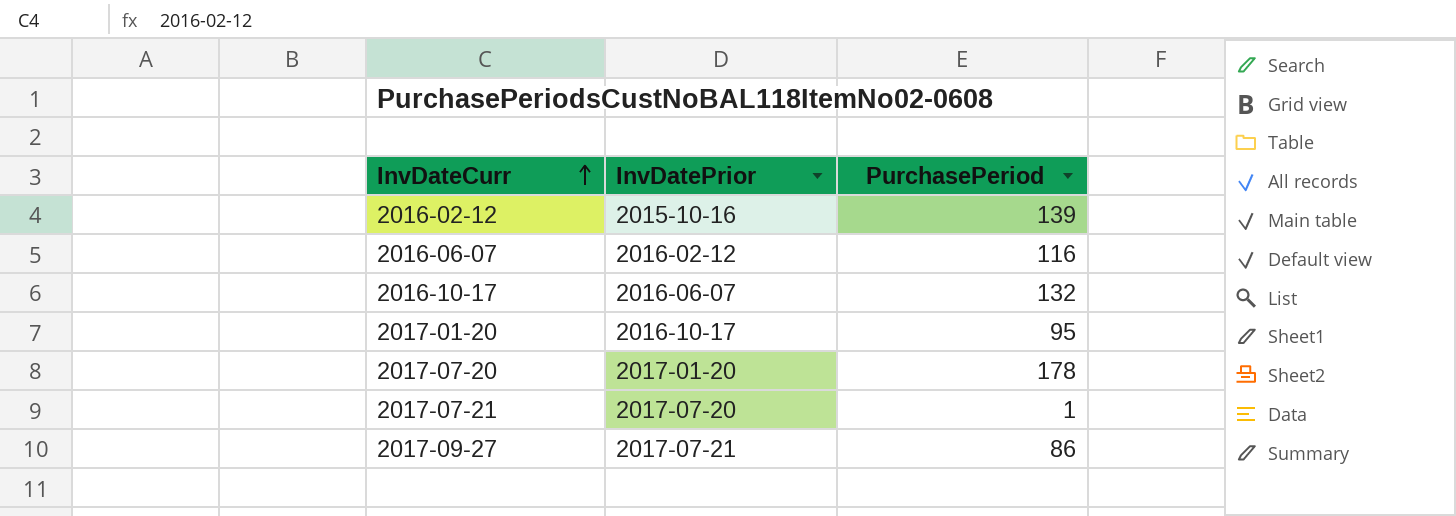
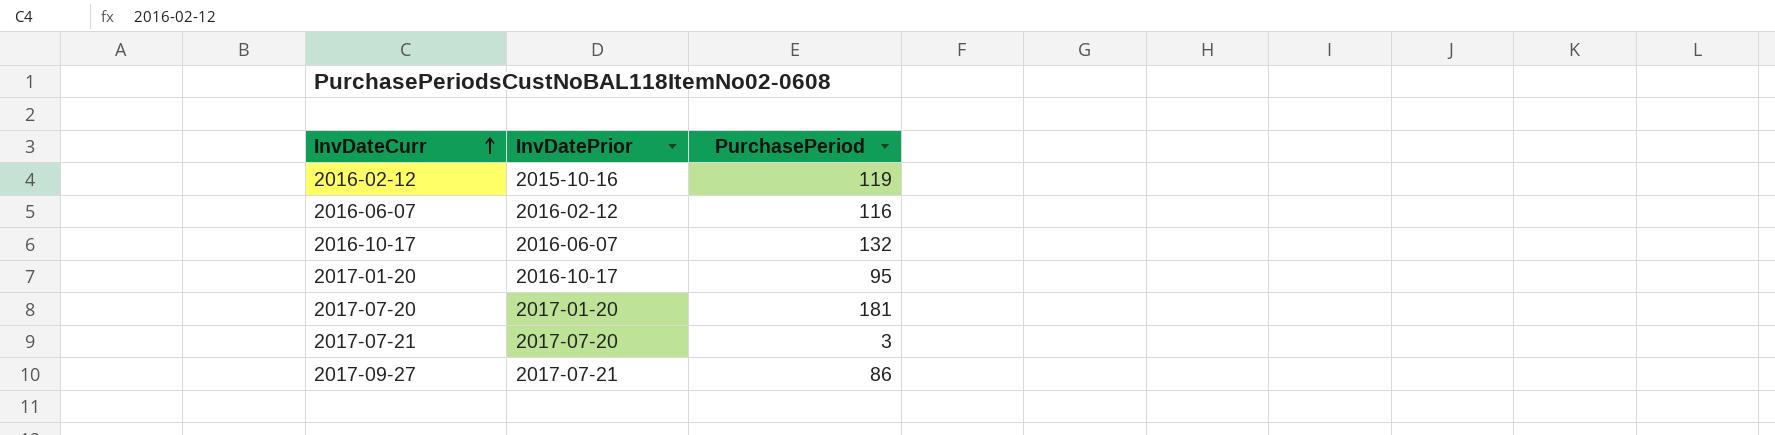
2016-02-12 | PurchasePeriod: 139 -> 119
2017-07-20 | PurchasePeriod: 178 -> 181
2017-07-21 | PurchasePeriod: 1 -> 3

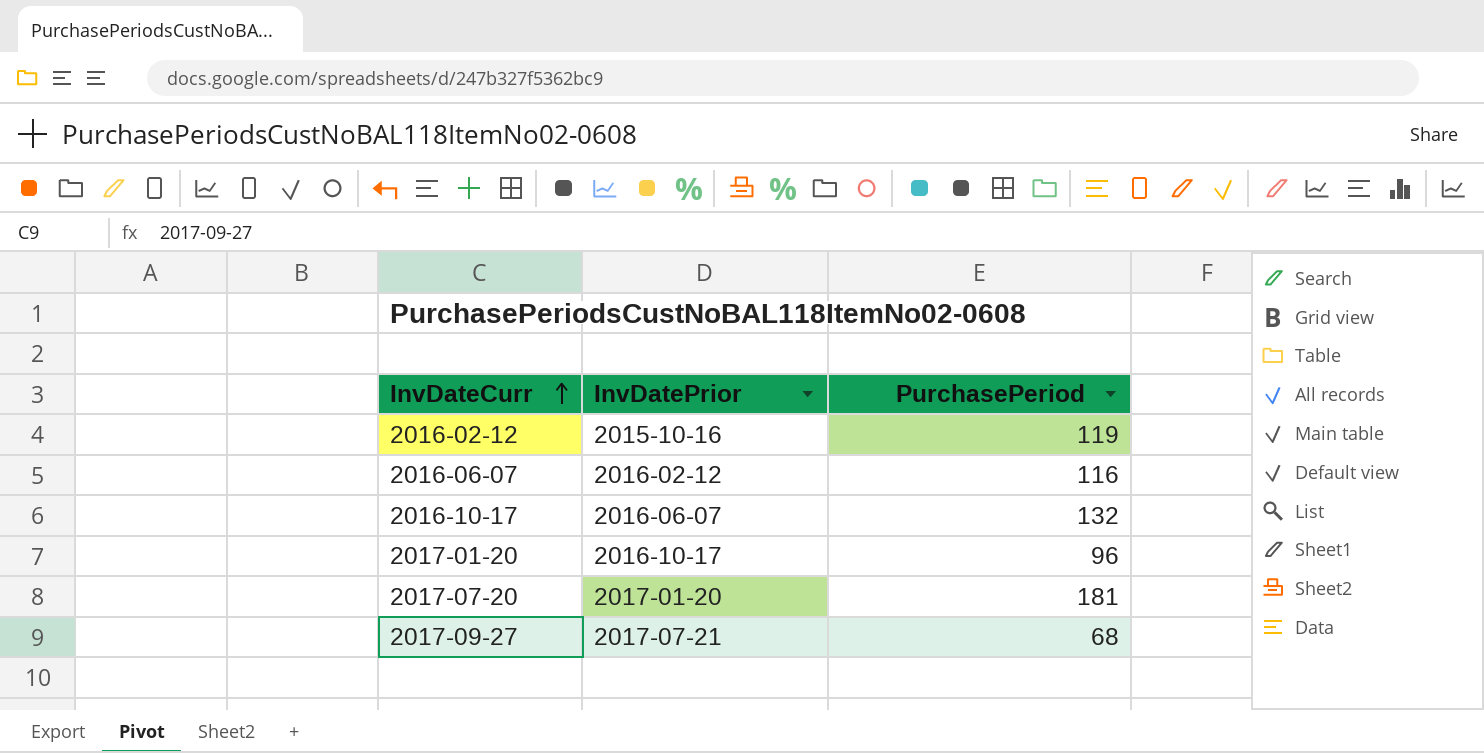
row 2017-07-21: 2017-07-20 | 3 -> none
2017-01-20 | PurchasePeriod: 95 -> 96
2017-09-27 | PurchasePeriod: 86 -> 68

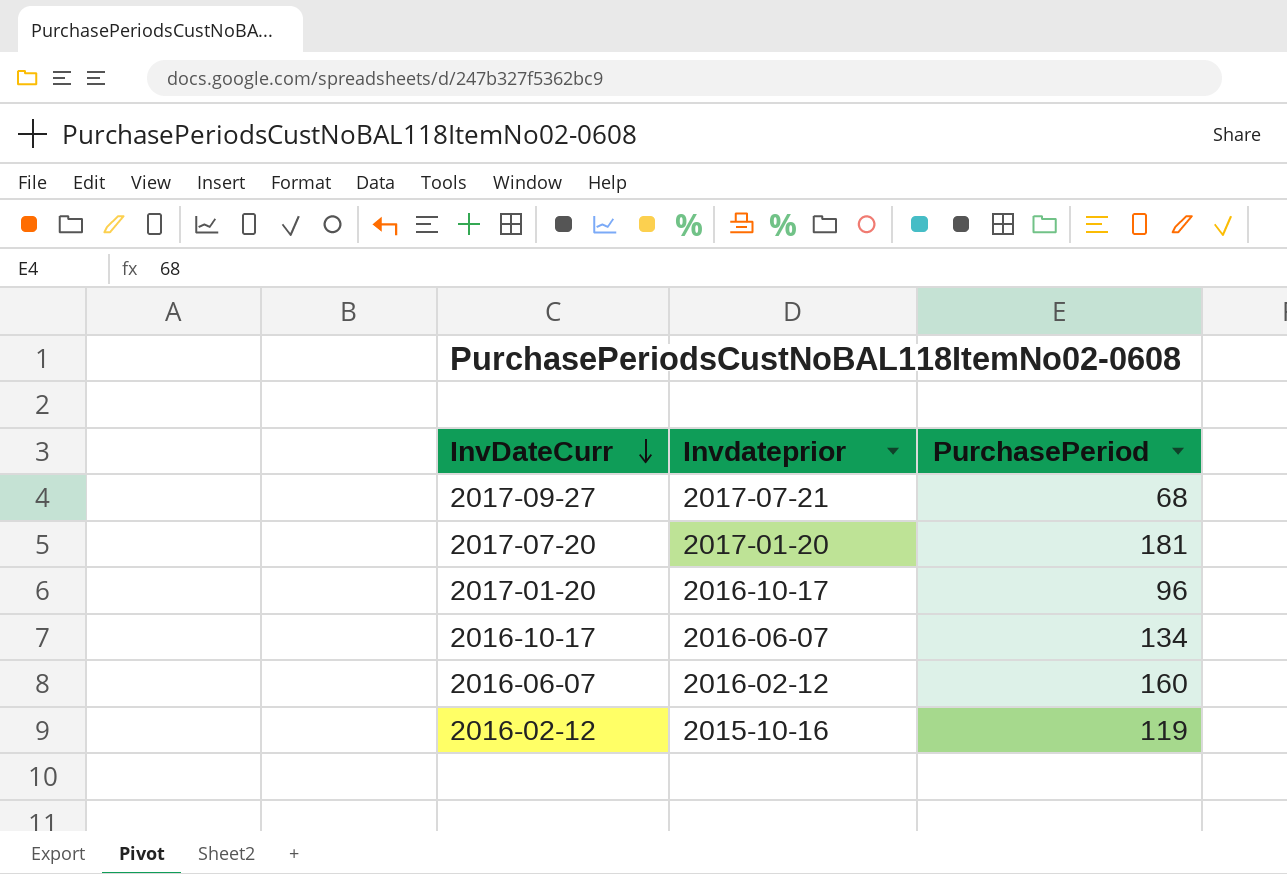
row order: InvDateCurr ascending -> InvDateCurr descending
column name: InvDatePrior -> Invdateprior
2016-10-17 | PurchasePeriod: 132 -> 134
2016-06-07 | PurchasePeriod: 116 -> 160

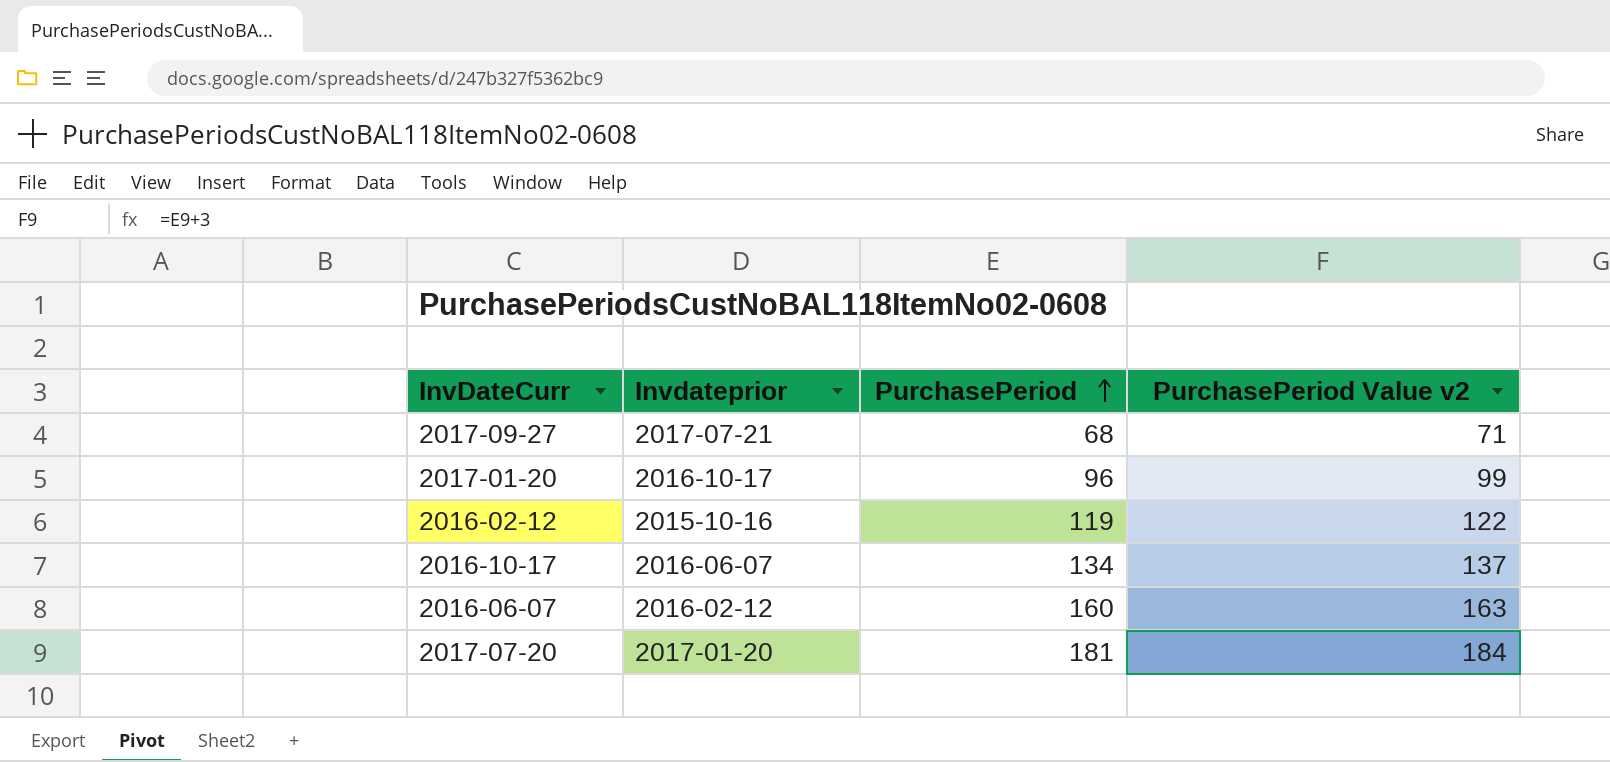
row order: InvDateCurr descending -> PurchasePeriod ascending
column PurchasePeriod Value v2 | formula: none -> [PurchasePeriod] + 3

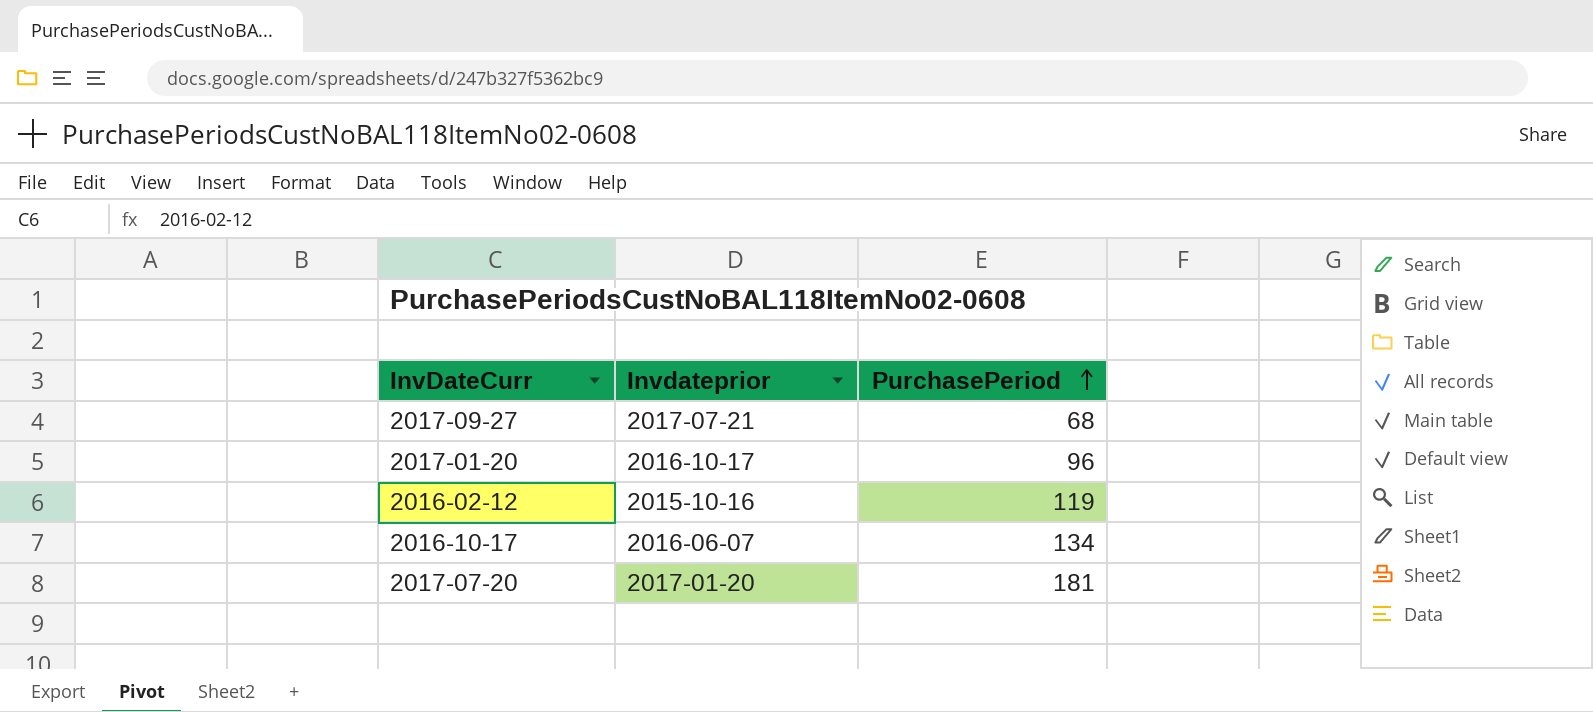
column PurchasePeriod Value v2 | formula: [PurchasePeriod] + 3 -> none
row 2016-06-07: 2016-02-12 | 160 | 163 -> none

